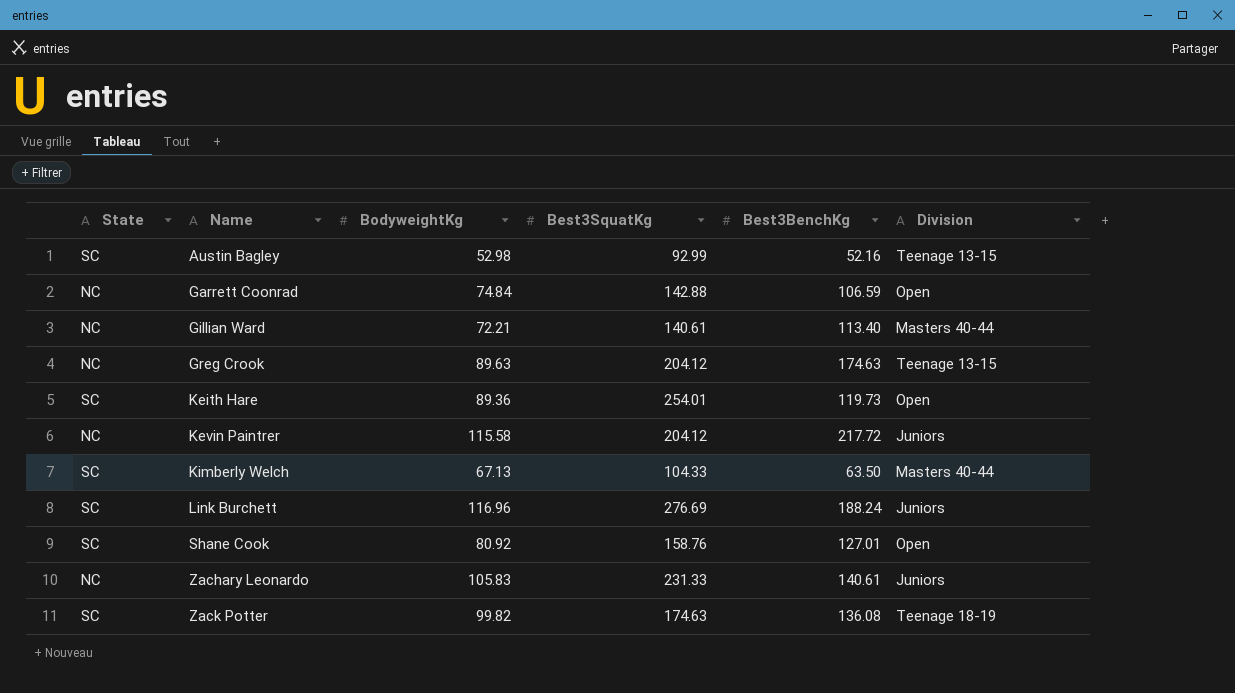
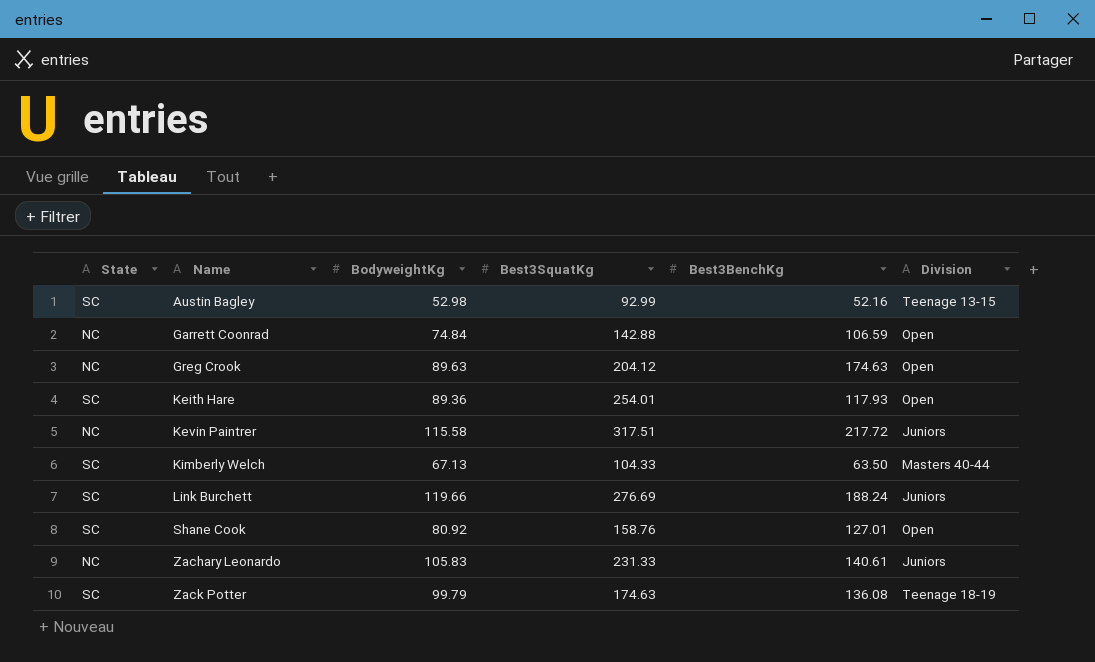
row Gillian Ward: NC | 72.21 | 140.61 | 113.40 | Masters 40-44 -> none
Greg Crook | Division: Teenage 13-15 -> Open
Keith Hare | Best3BenchKg: 119.73 -> 117.93
Kevin Paintrer | Best3SquatKg: 204.12 -> 317.51
Link Burchett | BodyweightKg: 116.96 -> 119.66
Zack Potter | BodyweightKg: 99.82 -> 99.79

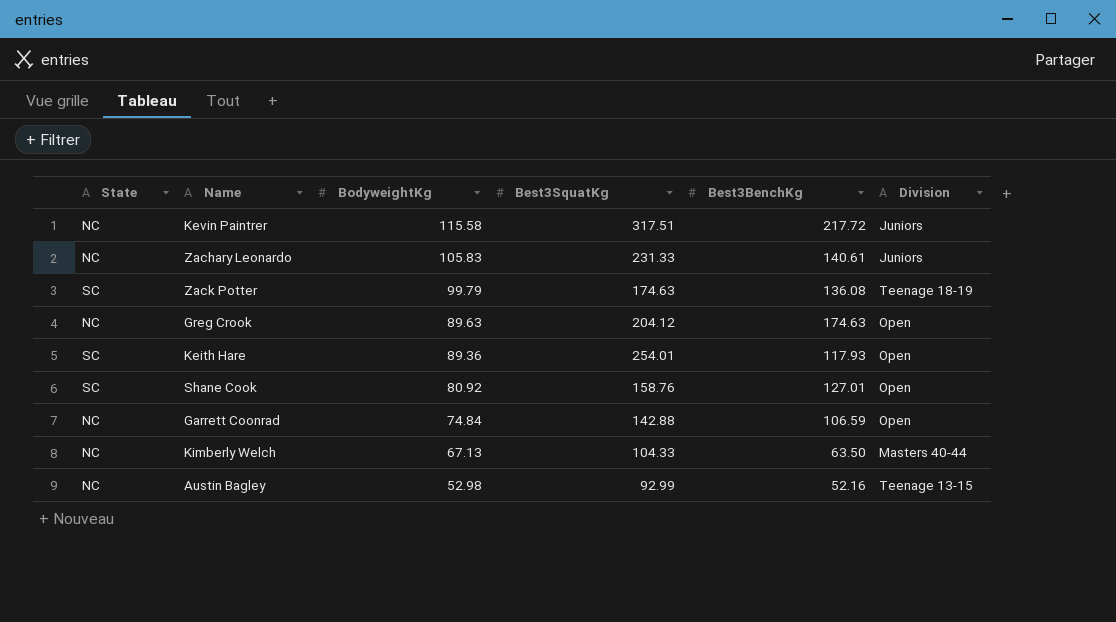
row order: Name ascending -> BodyweightKg descending
row Link Burchett: SC | 119.66 | 276.69 | 188.24 | Juniors -> none
Kimberly Welch | State: SC -> NC
Austin Bagley | State: SC -> NC

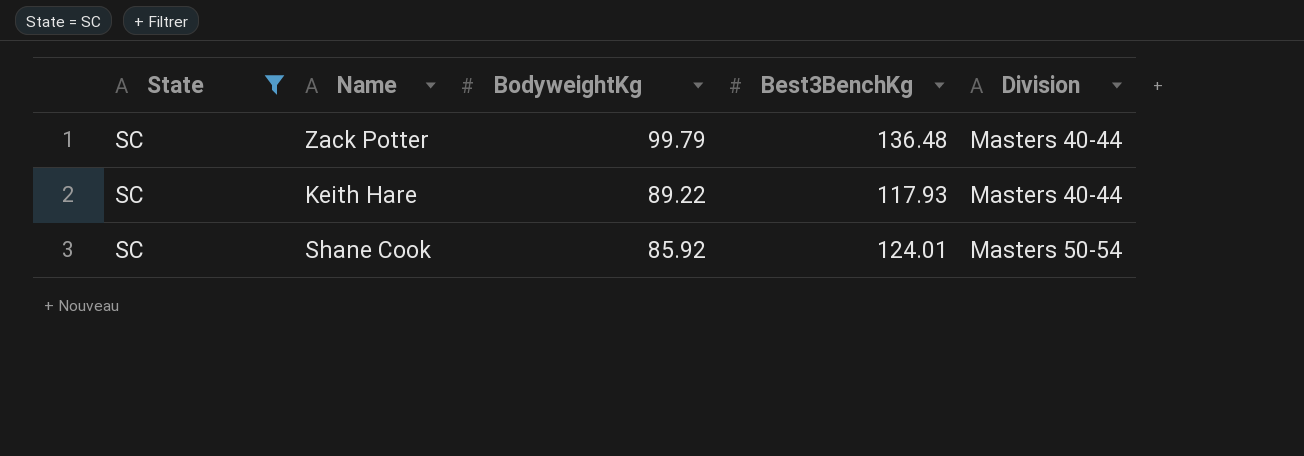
filter: none -> State = SC
column Best3SquatKg | position: 4 -> none
Zack Potter | Best3BenchKg: 136.08 -> 136.48
Zack Potter | Division: Teenage 18-19 -> Masters 40-44
Keith Hare | BodyweightKg: 89.36 -> 89.22
Keith Hare | Division: Open -> Masters 40-44
Shane Cook | BodyweightKg: 80.92 -> 85.92
Shane Cook | Best3BenchKg: 127.01 -> 124.01
Shane Cook | Division: Open -> Masters 50-54

